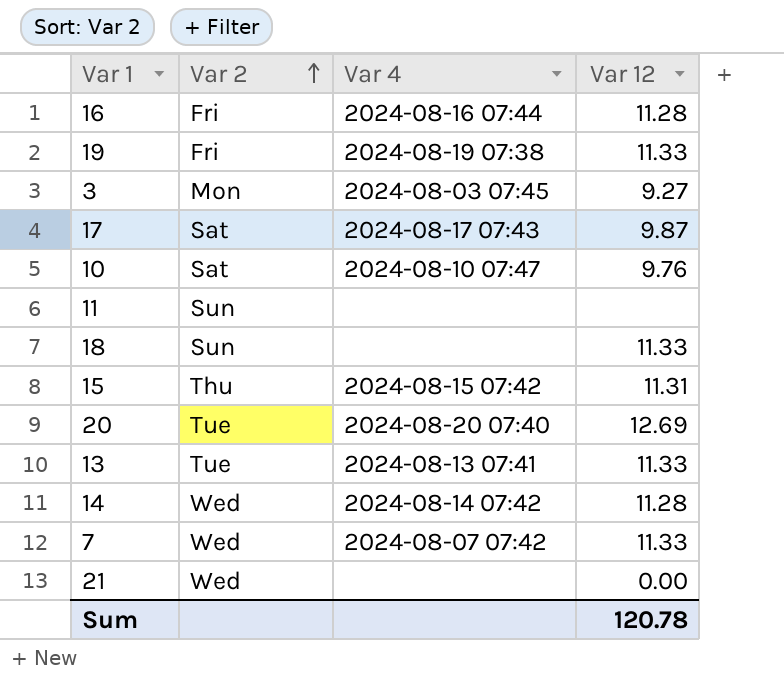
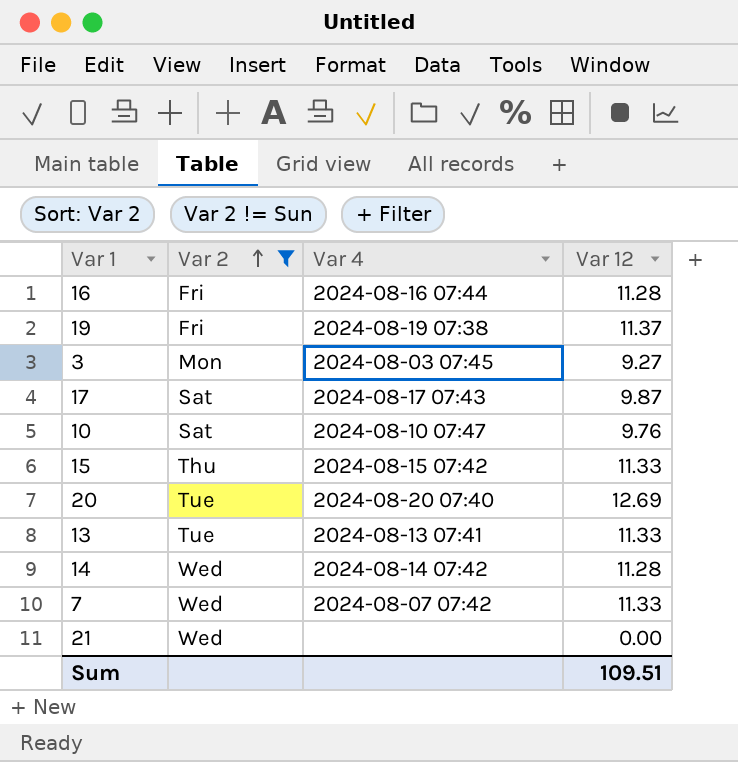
filter: none -> Var 2 != Sun
19 | Var 12: 11.33 -> 11.37
15 | Var 12: 11.31 -> 11.33
Sum | Var 12: 120.78 -> 109.51

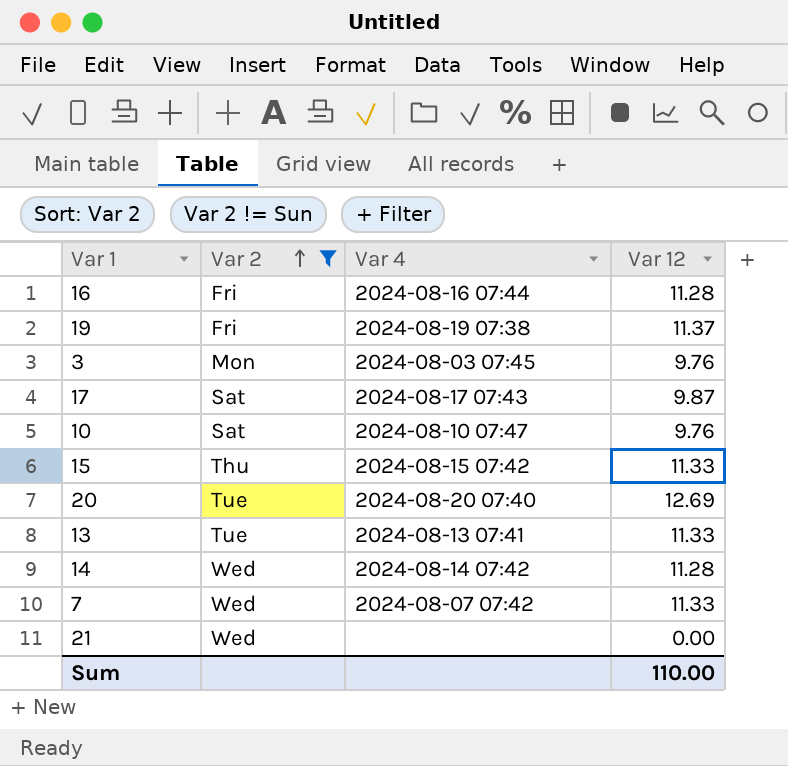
3 | Var 12: 9.27 -> 9.76
Sum | Var 12: 109.51 -> 110.00

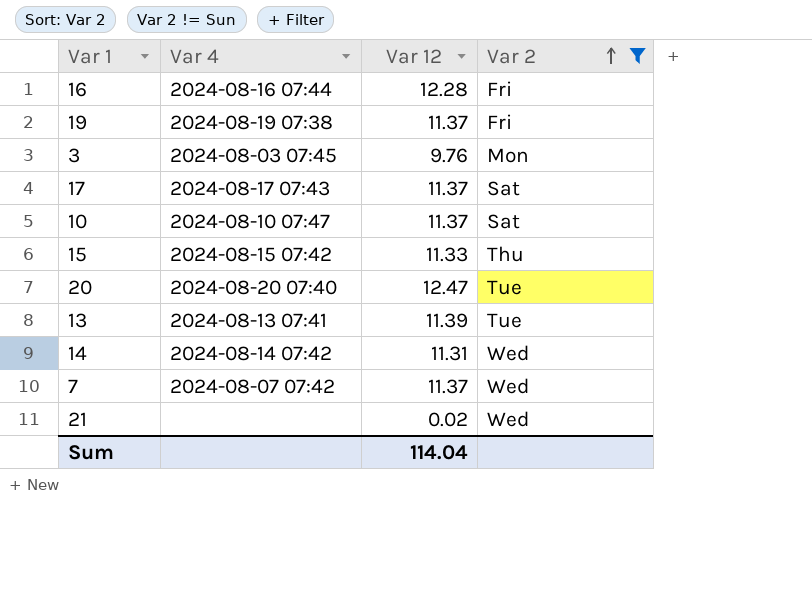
column Var 2 | position: 2 -> 4
16 | Var 12: 11.28 -> 12.28
17 | Var 12: 9.87 -> 11.37
10 | Var 12: 9.76 -> 11.37
20 | Var 12: 12.69 -> 12.47
13 | Var 12: 11.33 -> 11.39
14 | Var 12: 11.28 -> 11.31
7 | Var 12: 11.33 -> 11.37
21 | Var 12: 0.00 -> 0.02
Sum | Var 12: 110.00 -> 114.04

